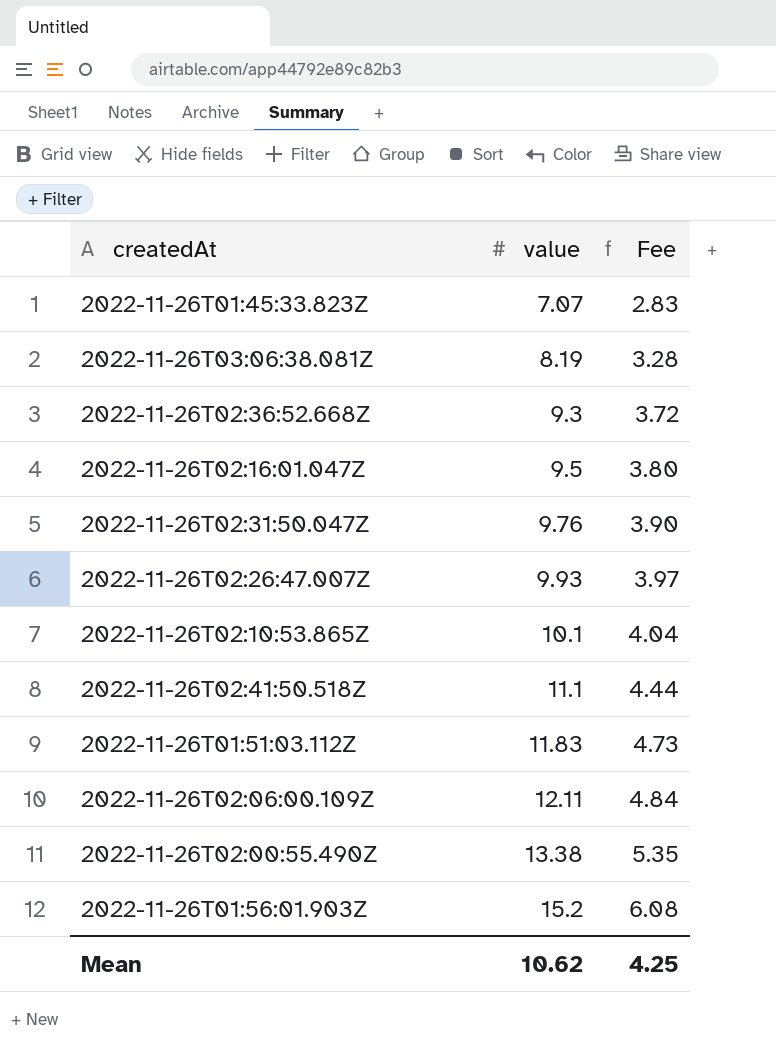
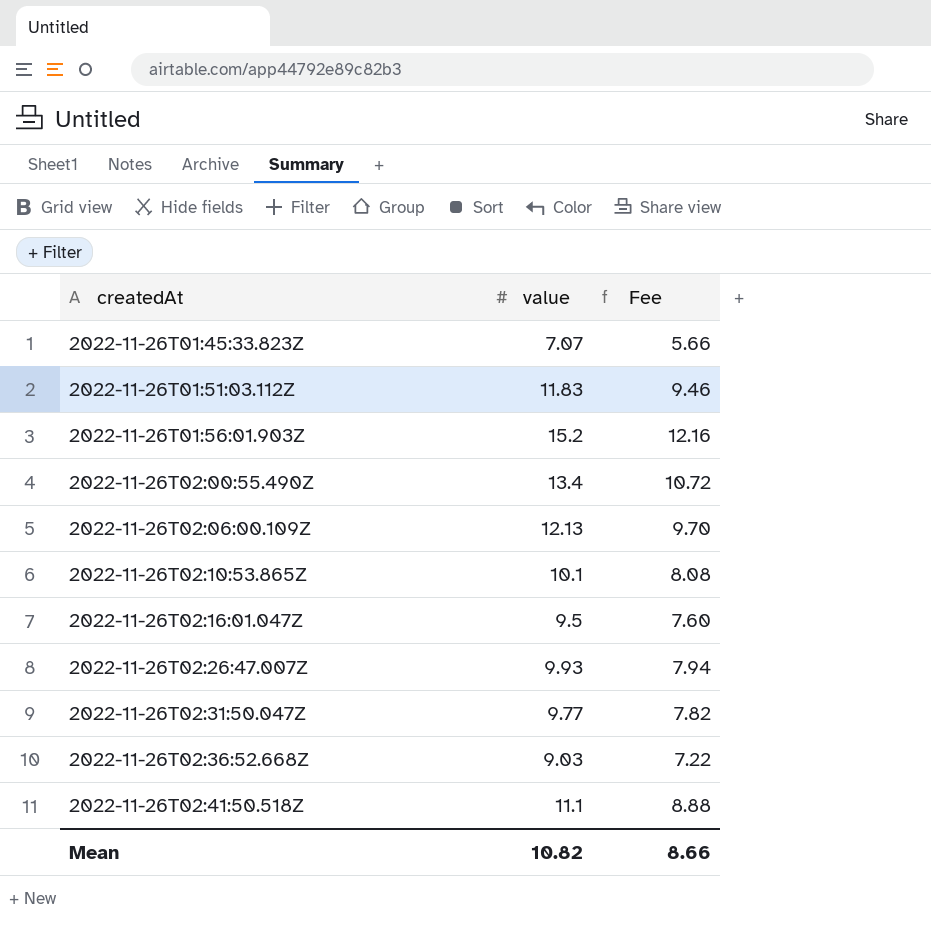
row order: value ascending -> createdAt ascending
column Fee | formula: [value] * 0.4 -> [value] * 0.8
row 2022-11-26T03:06:38.081Z: 8.19 | 3.28 -> none
2022-11-26T02:00:55.490Z | value: 13.38 -> 13.4
2022-11-26T02:06:00.109Z | value: 12.11 -> 12.13
2022-11-26T02:31:50.047Z | value: 9.76 -> 9.77
2022-11-26T02:36:52.668Z | value: 9.3 -> 9.03
Mean | value: 10.62 -> 10.82
Mean | Fee: 4.25 -> 8.66

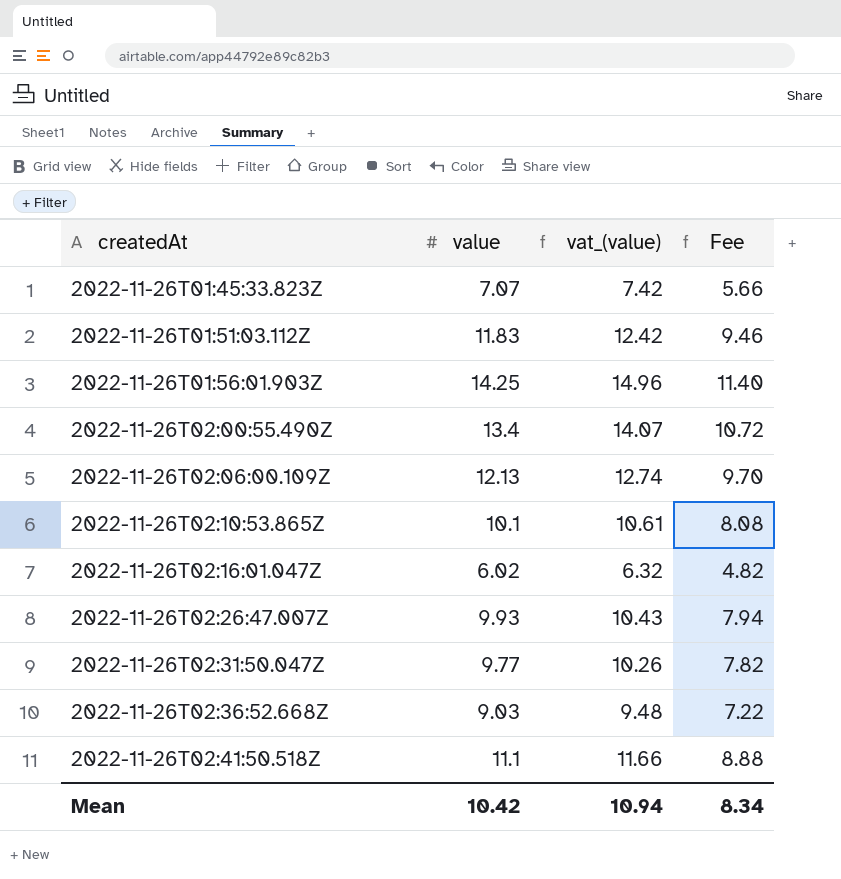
column vat_(value) | formula: none -> [value] * 1.05
2022-11-26T01:56:01.903Z | value: 15.2 -> 14.25
2022-11-26T01:56:01.903Z | Fee: 12.16 -> 11.40
2022-11-26T02:16:01.047Z | value: 9.5 -> 6.02
2022-11-26T02:16:01.047Z | Fee: 7.60 -> 4.82
Mean | value: 10.82 -> 10.42
Mean | Fee: 8.66 -> 8.34

